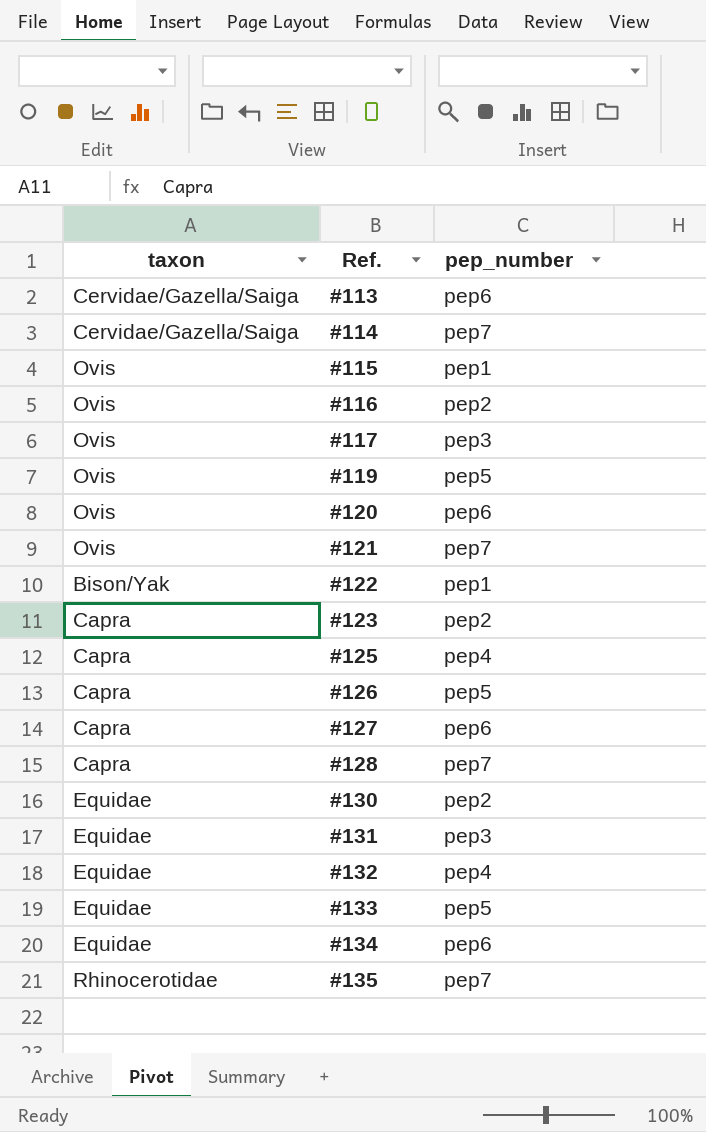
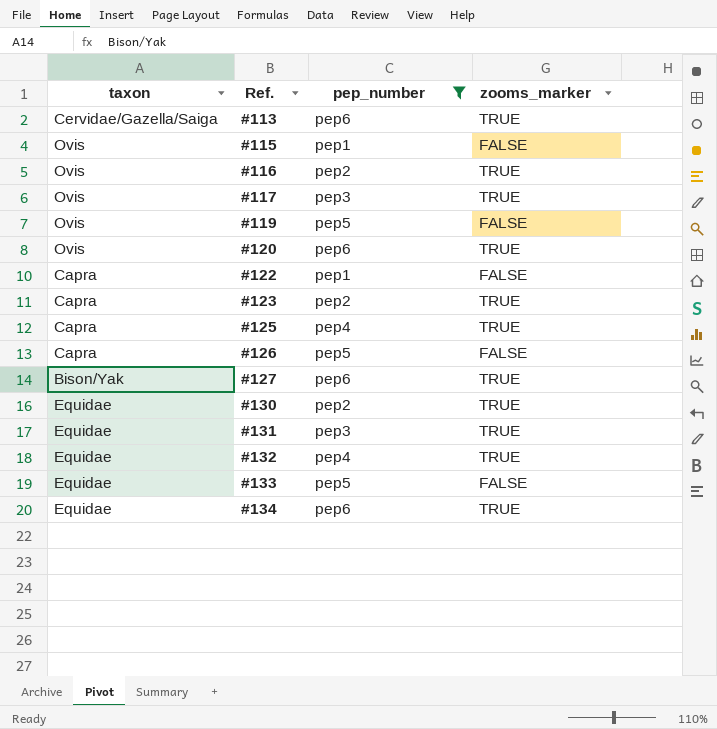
filter: none -> pep_number != pep7
column zooms_marker | position: none -> 4
#122 | taxon: Bison/Yak -> Capra
#127 | taxon: Capra -> Bison/Yak

